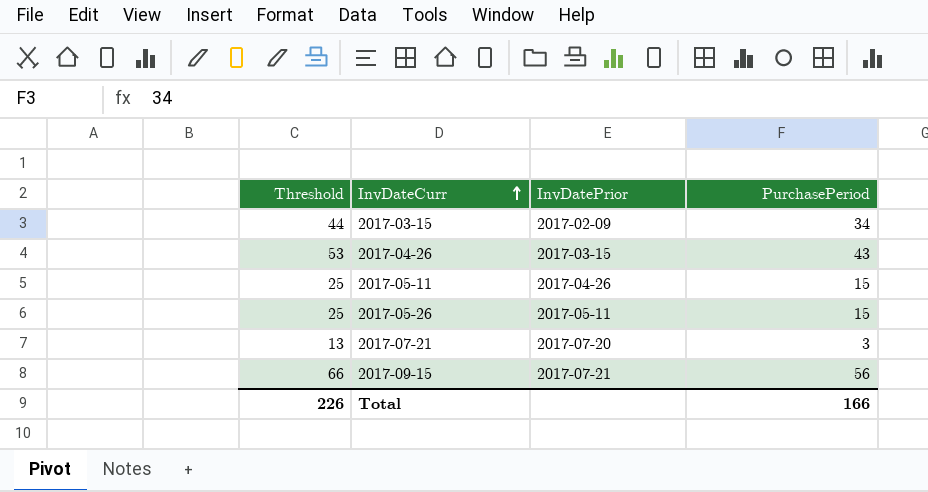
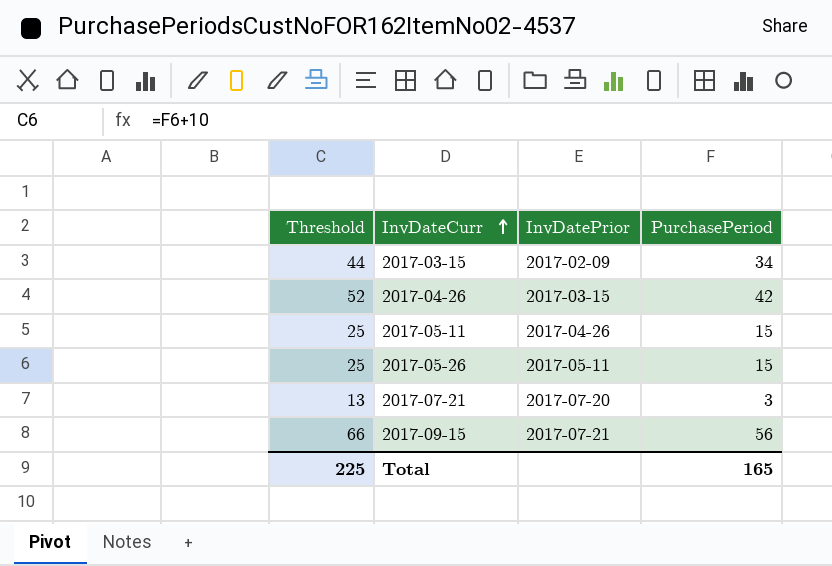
2017-04-26 | Threshold: 53 -> 52
2017-04-26 | PurchasePeriod: 43 -> 42
Total | Threshold: 226 -> 225
Total | PurchasePeriod: 166 -> 165

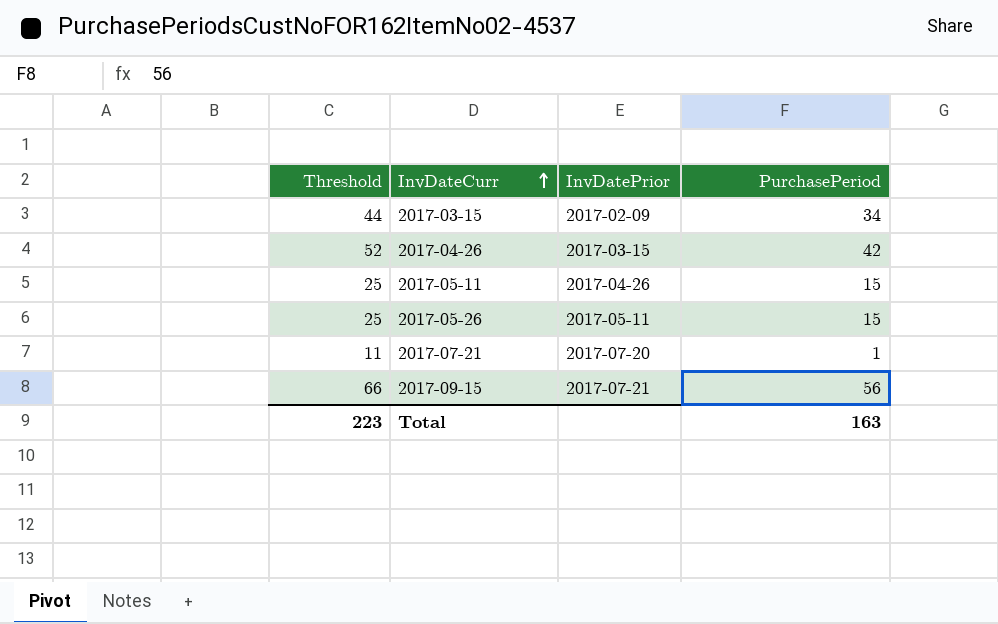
2017-07-21 | Threshold: 13 -> 11
2017-07-21 | PurchasePeriod: 3 -> 1
Total | Threshold: 225 -> 223
Total | PurchasePeriod: 165 -> 163

